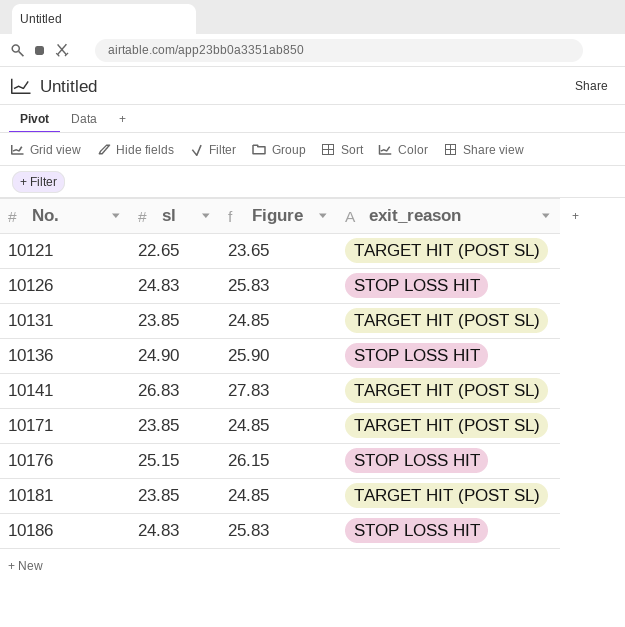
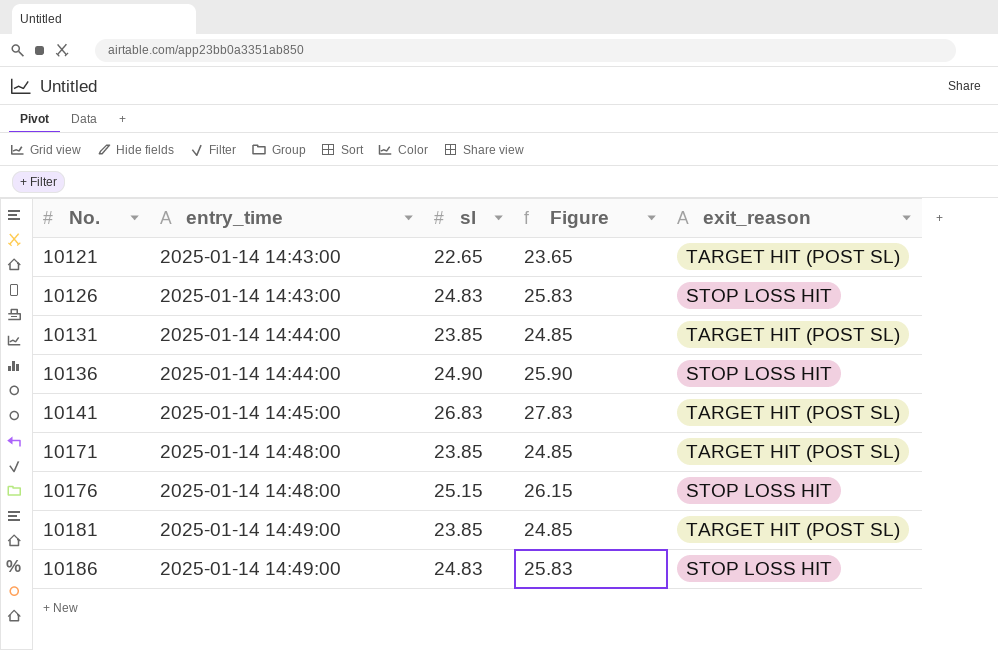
column entry_time | position: none -> 2

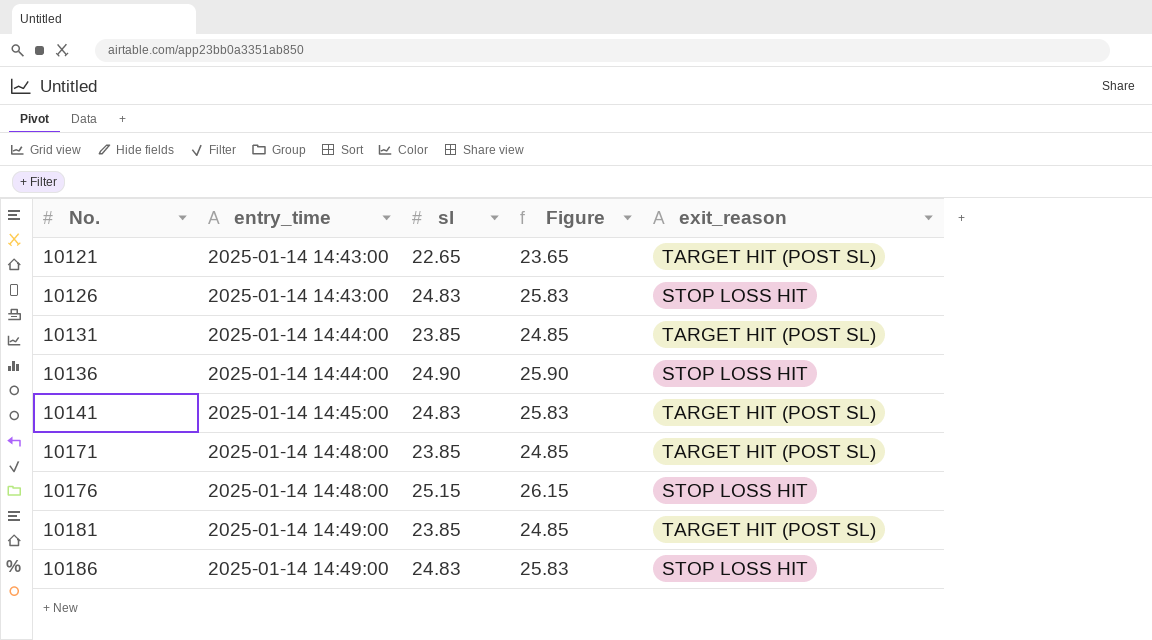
10141 | sl: 26.83 -> 24.83
10141 | Figure: 27.83 -> 25.83

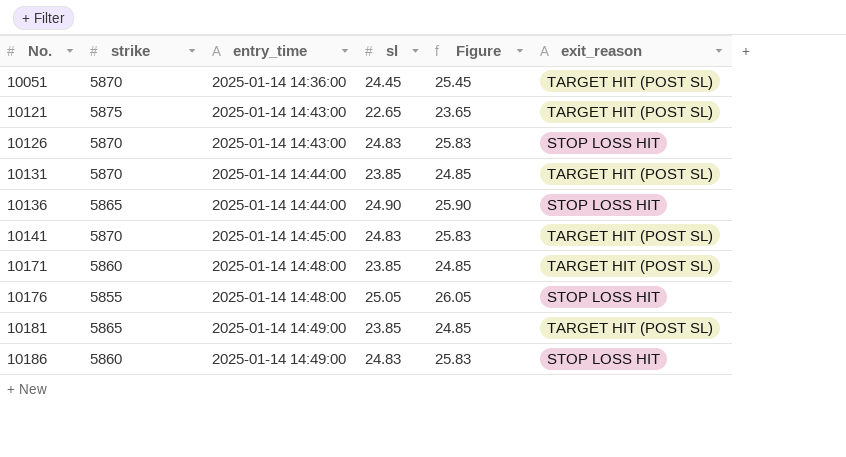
column strike | position: none -> 2
row 10051: none -> 5870 | 2025-01-14 14:36:00 | 24.45 | 25.45 | TARGET HIT (POST SL)
10176 | sl: 25.15 -> 25.05
10176 | Figure: 26.15 -> 26.05

